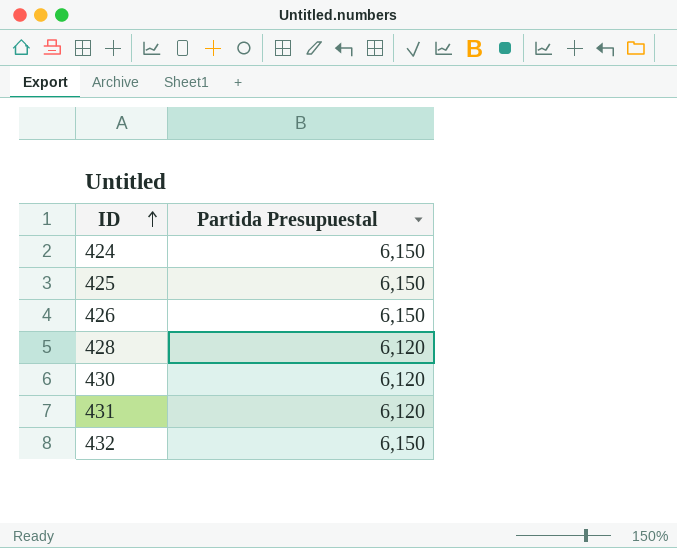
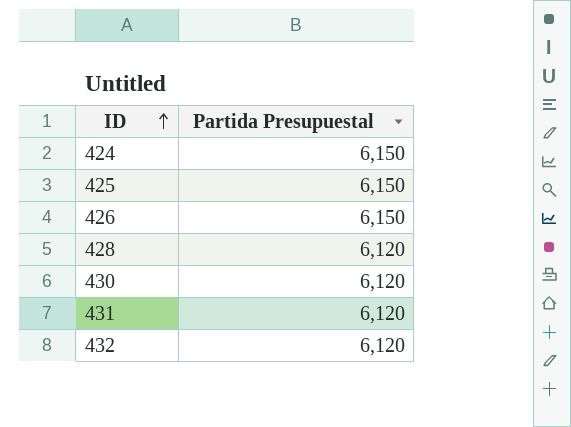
432 | Partida Presupuestal: 6,150 -> 6,120

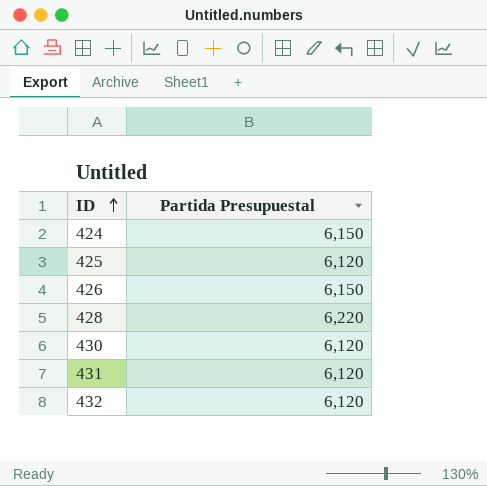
425 | Partida Presupuestal: 6,150 -> 6,120
428 | Partida Presupuestal: 6,120 -> 6,220

